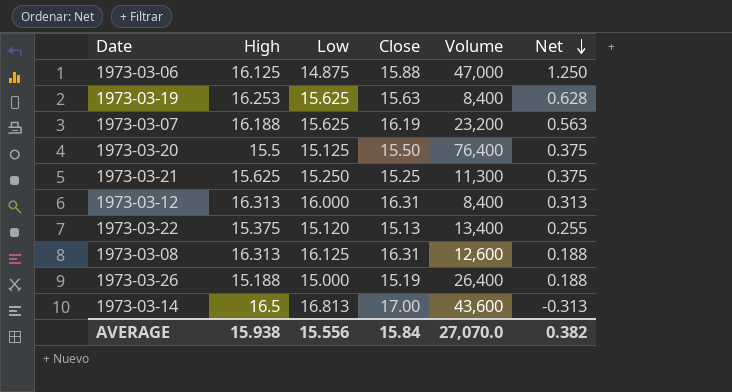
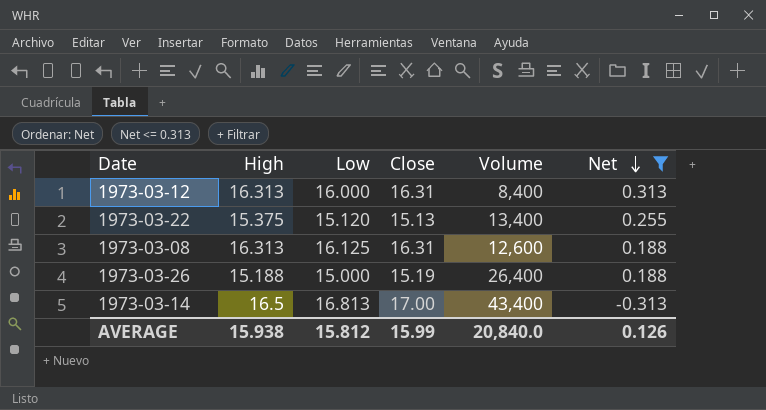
filter: none -> Net <= 0.313
1973-03-14 | Volume: 43,600 -> 43,400
AVERAGE | Low: 15.556 -> 15.812
AVERAGE | Close: 15.84 -> 15.99
AVERAGE | Volume: 27,070.0 -> 20,840.0
AVERAGE | Net: 0.382 -> 0.126

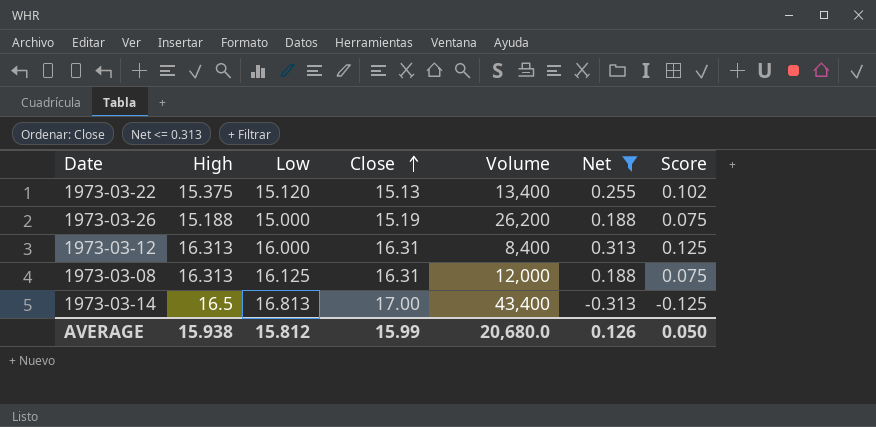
row order: Net descending -> Close ascending
column Score | formula: none -> [Net] * 0.4
1973-03-26 | Volume: 26,400 -> 26,200
1973-03-08 | Volume: 12,600 -> 12,000
AVERAGE | Volume: 20,840.0 -> 20,680.0

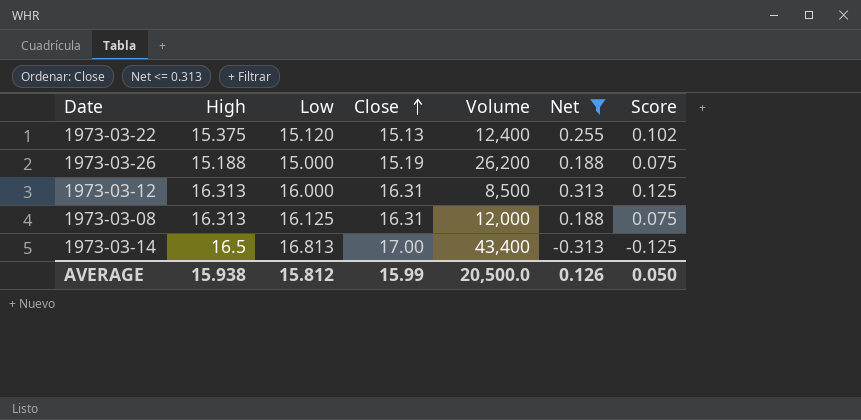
1973-03-22 | Volume: 13,400 -> 12,400
1973-03-12 | Volume: 8,400 -> 8,500
AVERAGE | Volume: 20,680.0 -> 20,500.0

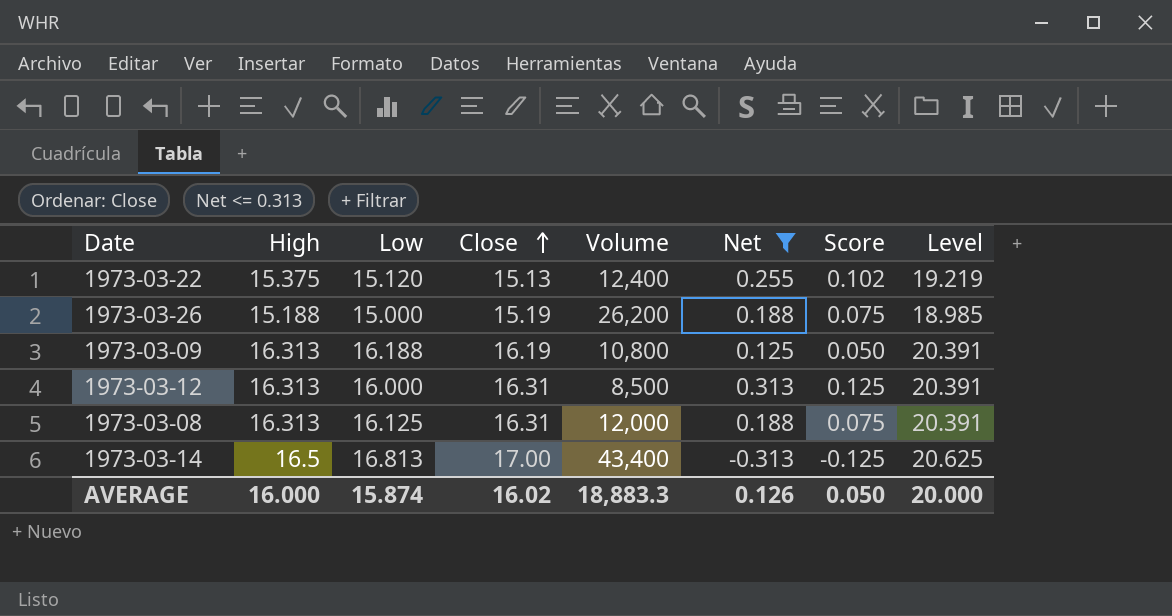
column Level | formula: none -> [High] * 1.25
row 1973-03-09: none -> 16.313 | 16.188 | 16.19 | 10,800 | 0.125 | 0.050 | 20.391
AVERAGE | High: 15.938 -> 16.000
AVERAGE | Low: 15.812 -> 15.874
AVERAGE | Close: 15.99 -> 16.02
AVERAGE | Volume: 20,500.0 -> 18,883.3

